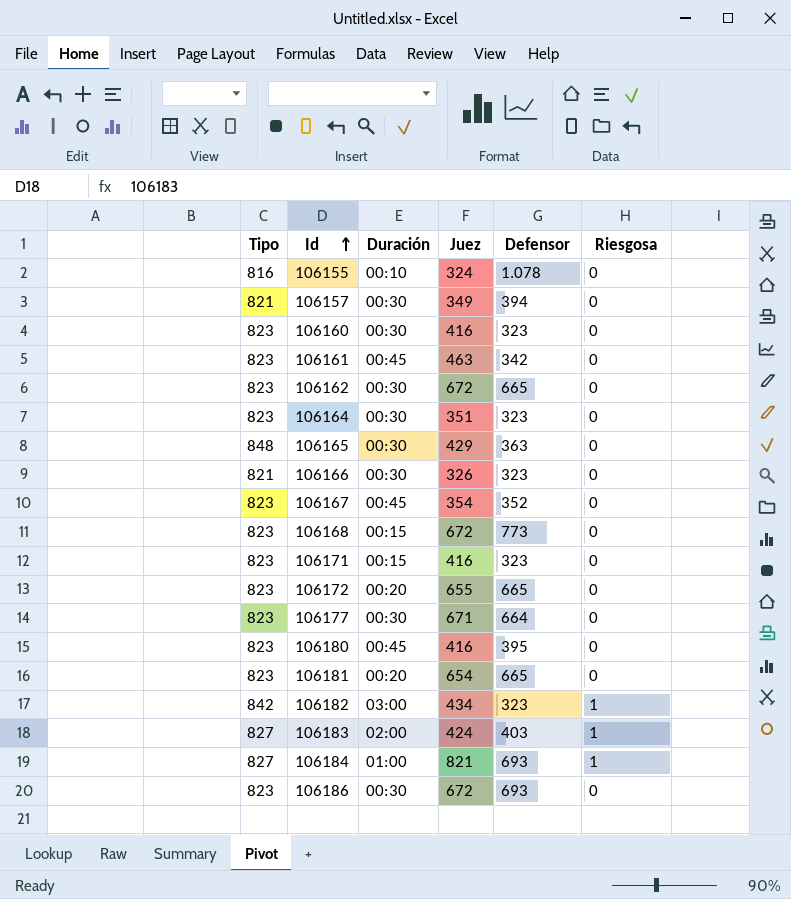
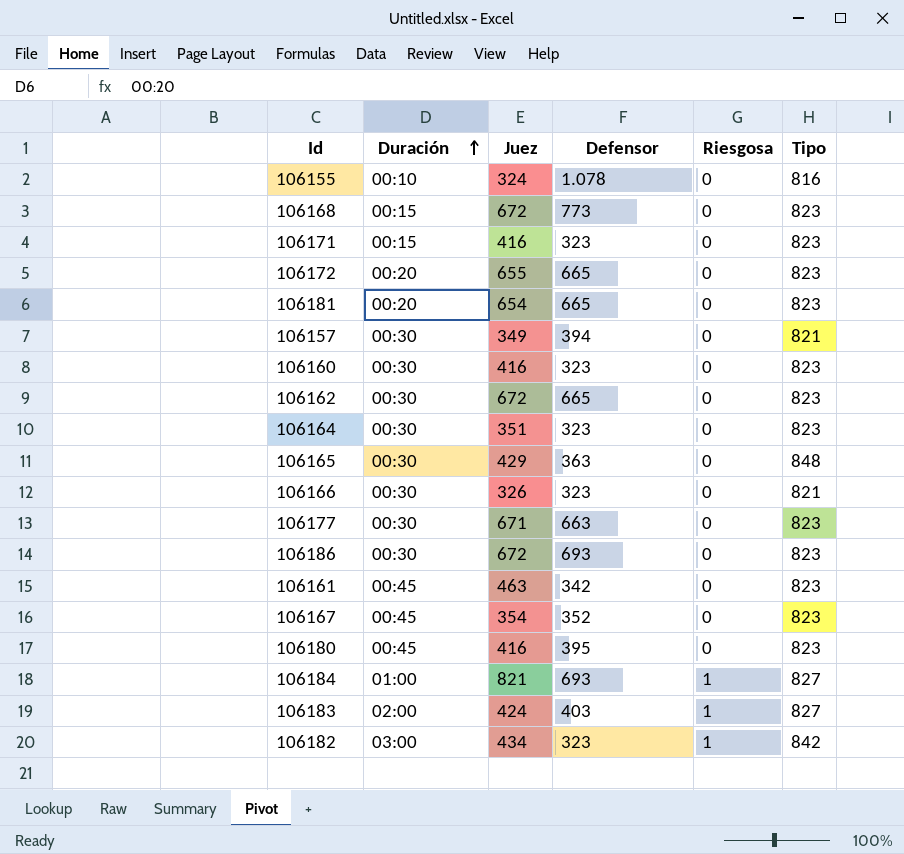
row order: Id ascending -> Duración ascending
column Tipo | position: 1 -> 6
106177 | Defensor: 664 -> 663

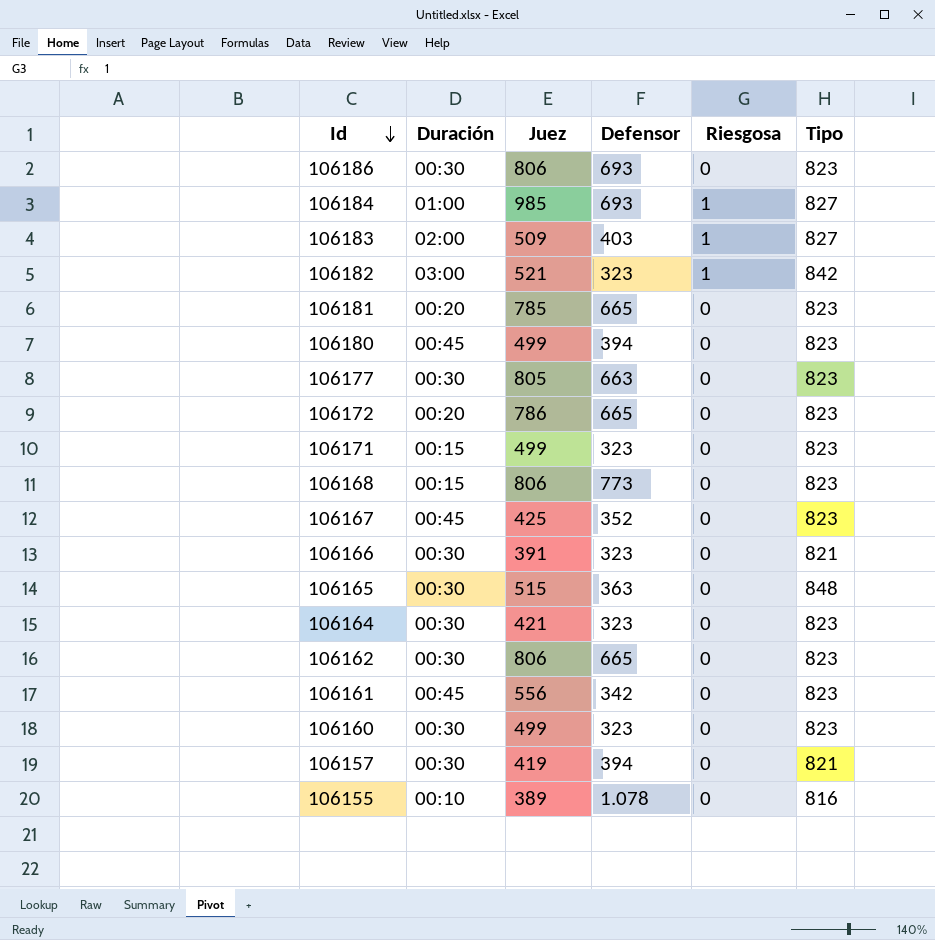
row order: Duración ascending -> Id descending
106186 | Juez: 672 -> 806
106184 | Juez: 821 -> 985
106183 | Juez: 424 -> 509
106182 | Juez: 434 -> 521
106181 | Juez: 654 -> 785
106180 | Juez: 416 -> 499
106180 | Defensor: 395 -> 394
106177 | Juez: 671 -> 805
106172 | Juez: 655 -> 786
106171 | Juez: 416 -> 499
106168 | Juez: 672 -> 806
106167 | Juez: 354 -> 425
106166 | Juez: 326 -> 391
106165 | Juez: 429 -> 515
106164 | Juez: 351 -> 421
106162 | Juez: 672 -> 806
106161 | Juez: 463 -> 556
106160 | Juez: 416 -> 499
106157 | Juez: 349 -> 419
106155 | Juez: 324 -> 389

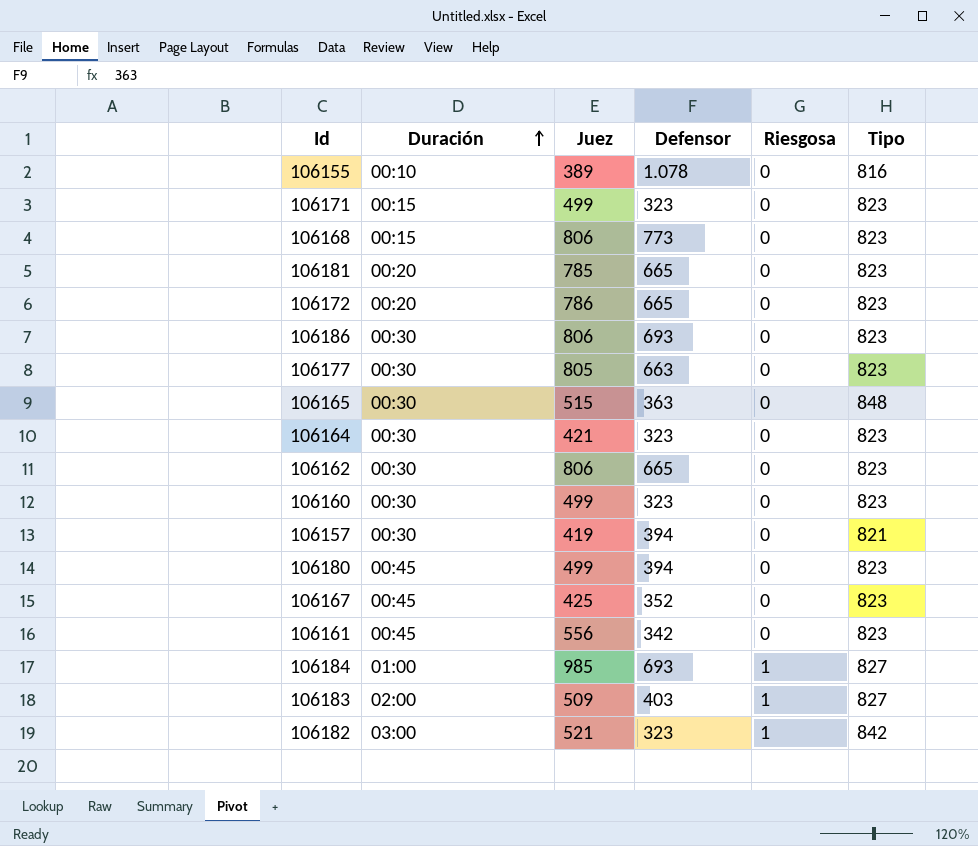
row order: Id descending -> Duración ascending
row 106166: 00:30 | 391 | 323 | 0 | 821 -> none

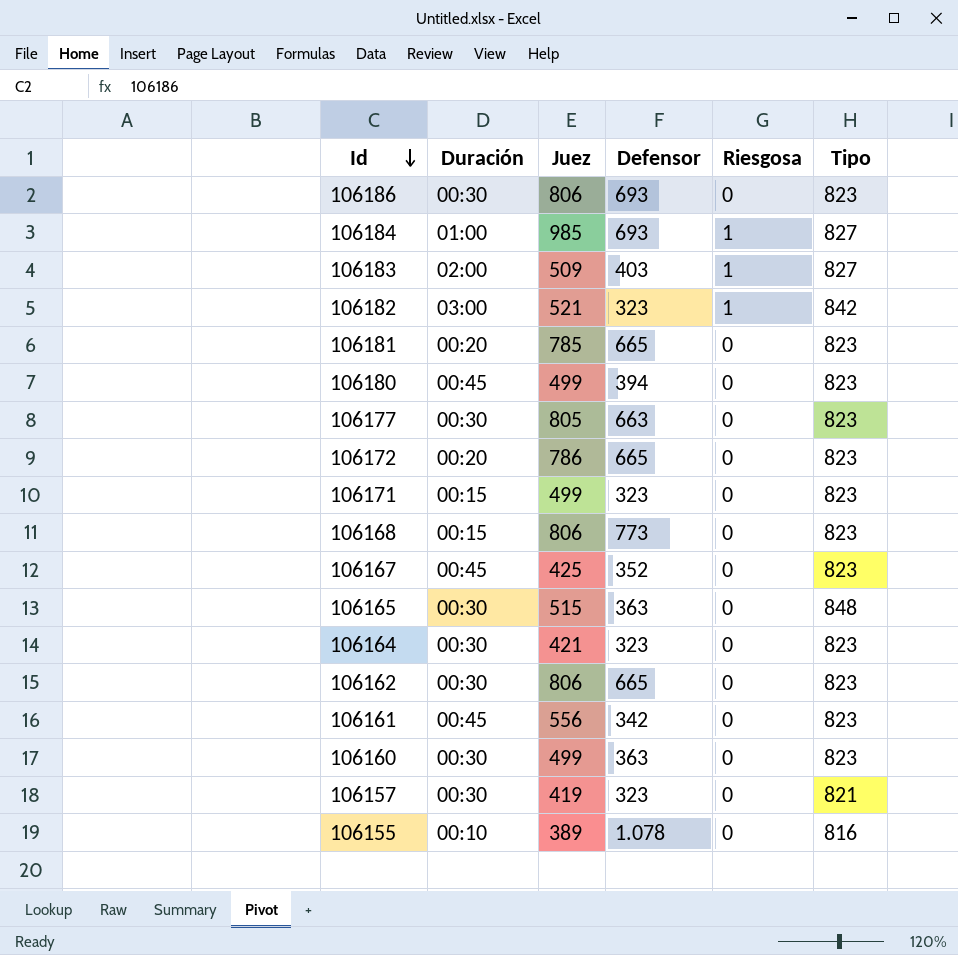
row order: Duración ascending -> Id descending
106160 | Defensor: 323 -> 363
106157 | Defensor: 394 -> 323

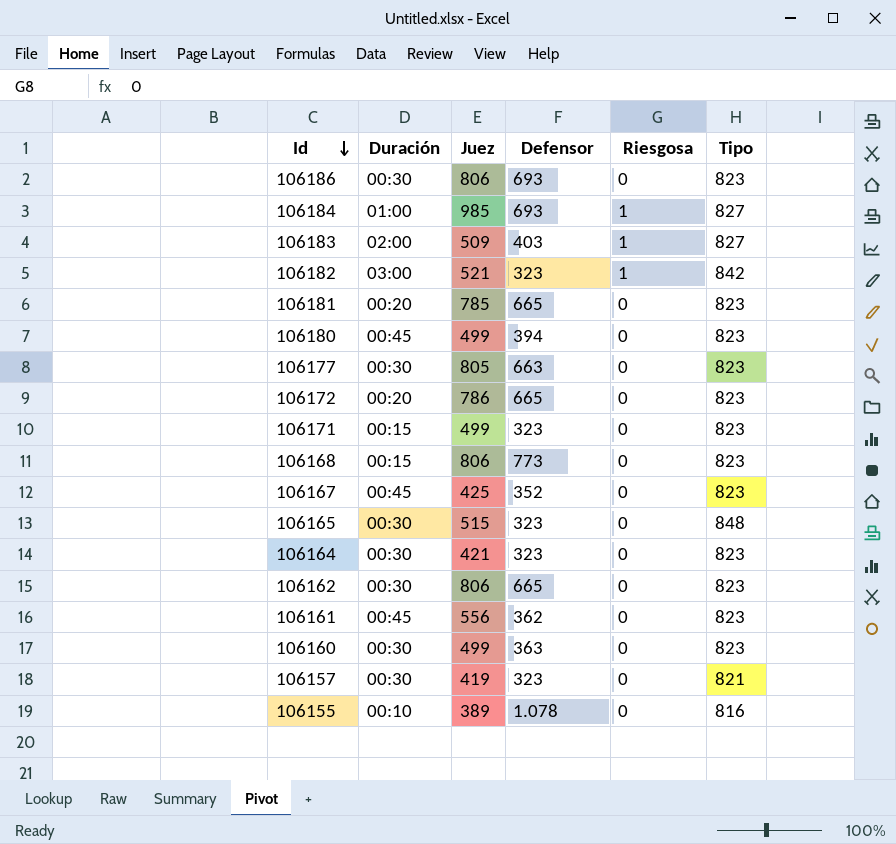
106165 | Defensor: 363 -> 323
106161 | Defensor: 342 -> 362

